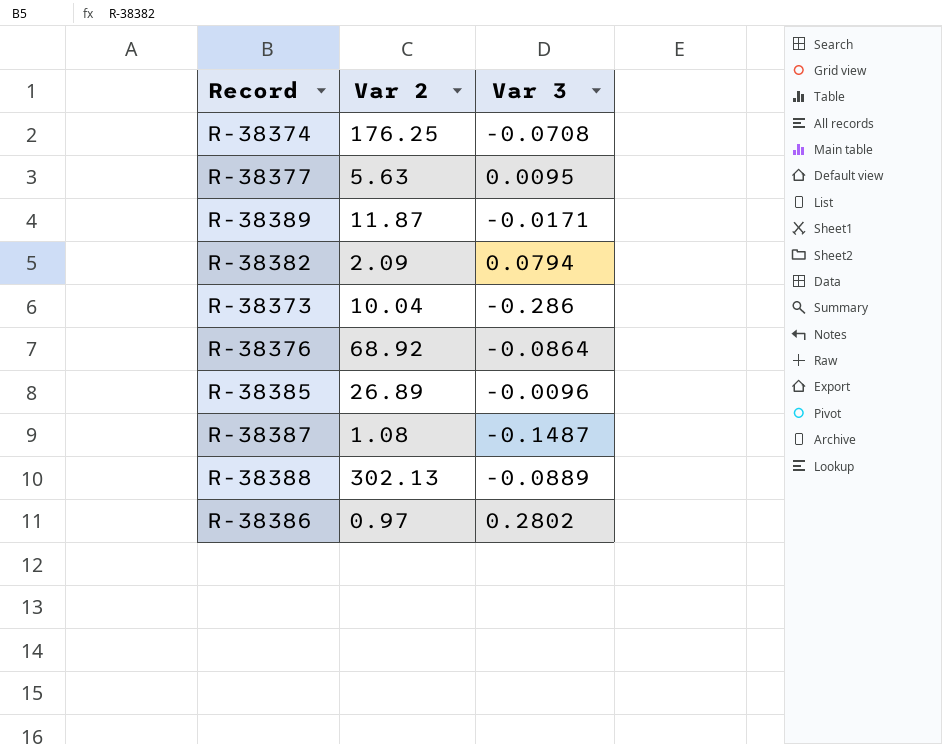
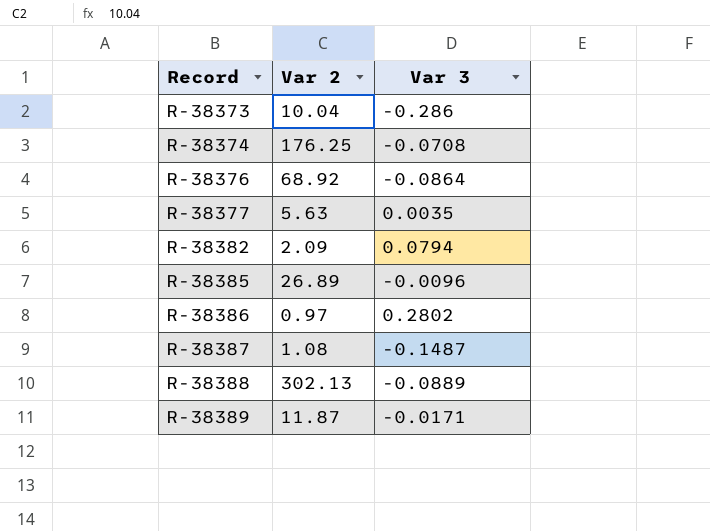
row order: none -> Record ascending
R-38377 | Var 3: 0.0095 -> 0.0035

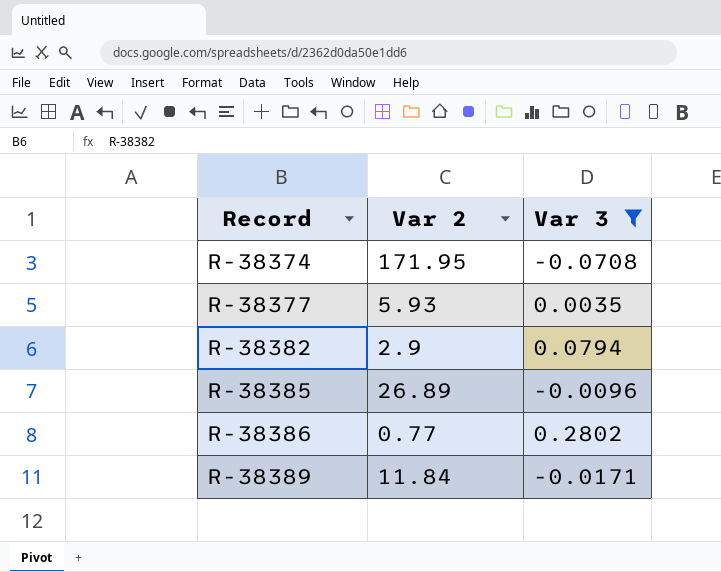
filter: none -> Var 3 >= -0.0708
R-38374 | Var 2: 176.25 -> 171.95
R-38377 | Var 2: 5.63 -> 5.93
R-38382 | Var 2: 2.09 -> 2.9
R-38386 | Var 2: 0.97 -> 0.77
R-38389 | Var 2: 11.87 -> 11.84

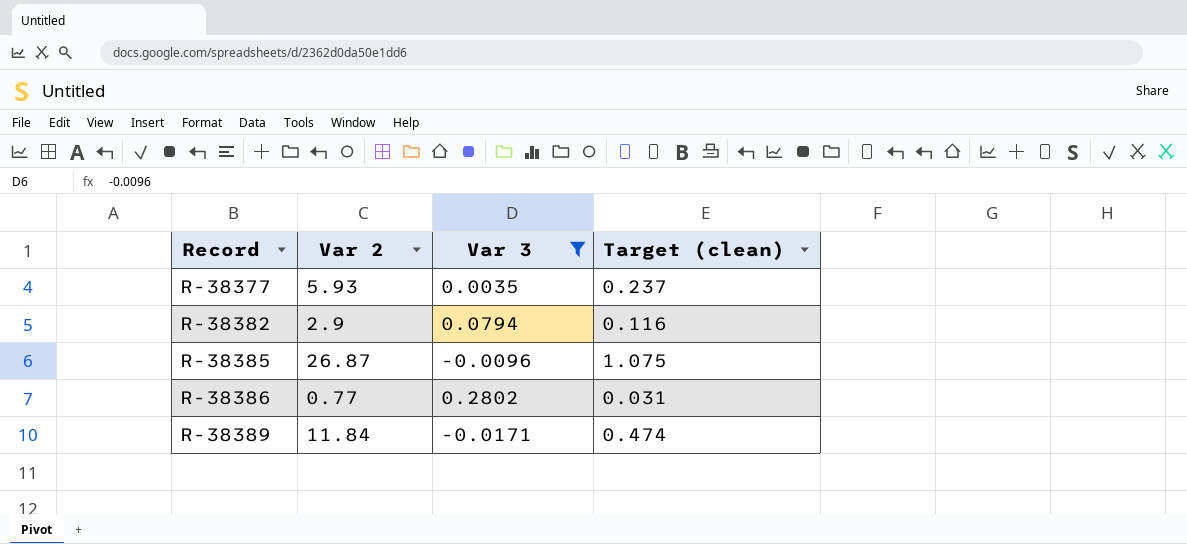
column Target (clean) | formula: none -> [Var 2] * 0.04
row R-38374: 171.95 | -0.0708 -> none
R-38385 | Var 2: 26.89 -> 26.87

